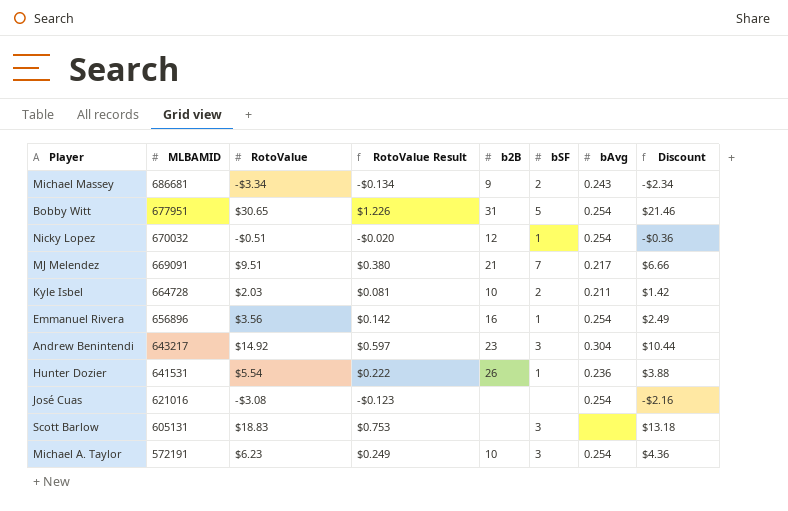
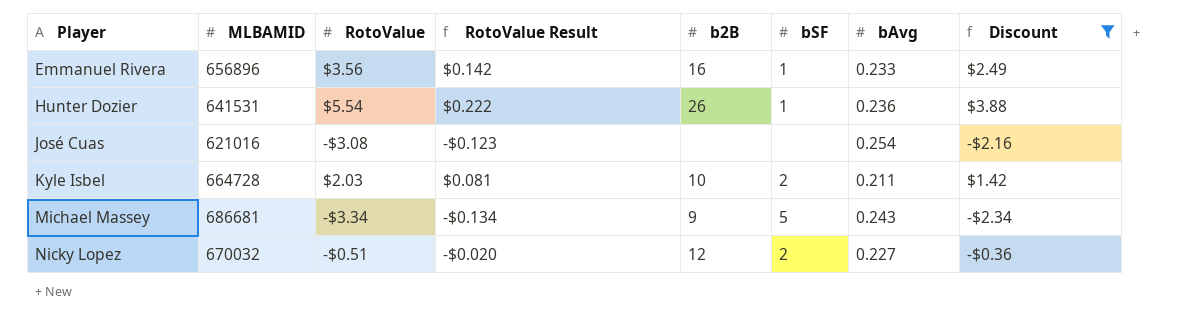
filter: none -> Discount <= $3.88
row order: MLBAMID descending -> Player ascending
Emmanuel Rivera | bAvg: 0.254 -> 0.233
Michael Massey | bSF: 2 -> 5
Nicky Lopez | bSF: 1 -> 2
Nicky Lopez | bAvg: 0.254 -> 0.227

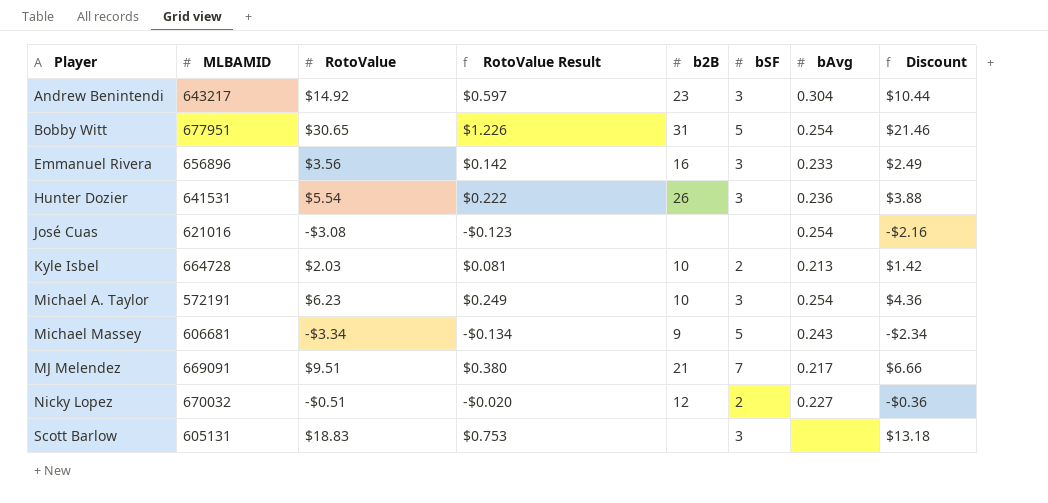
filter: Discount <= $3.88 -> none
Emmanuel Rivera | bSF: 1 -> 3
Hunter Dozier | bSF: 1 -> 3
Kyle Isbel | bAvg: 0.211 -> 0.213
Michael Massey | MLBAMID: 686681 -> 606681

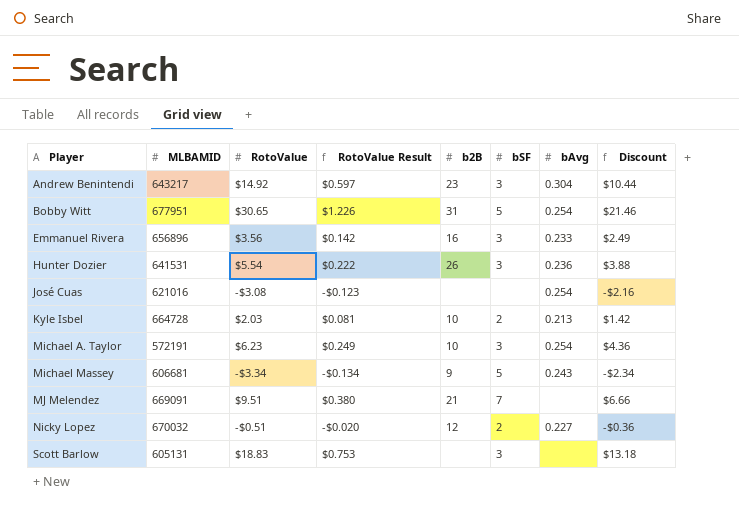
MJ Melendez | bAvg: 0.217 -> none

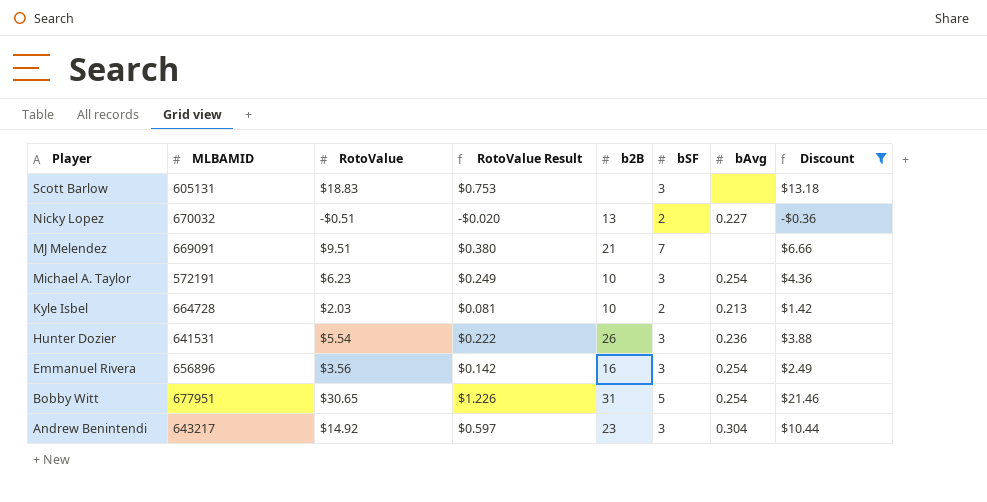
filter: none -> Discount >= -$0.36
row order: Player ascending -> Player descending
Nicky Lopez | b2B: 12 -> 13
Emmanuel Rivera | bAvg: 0.233 -> 0.254

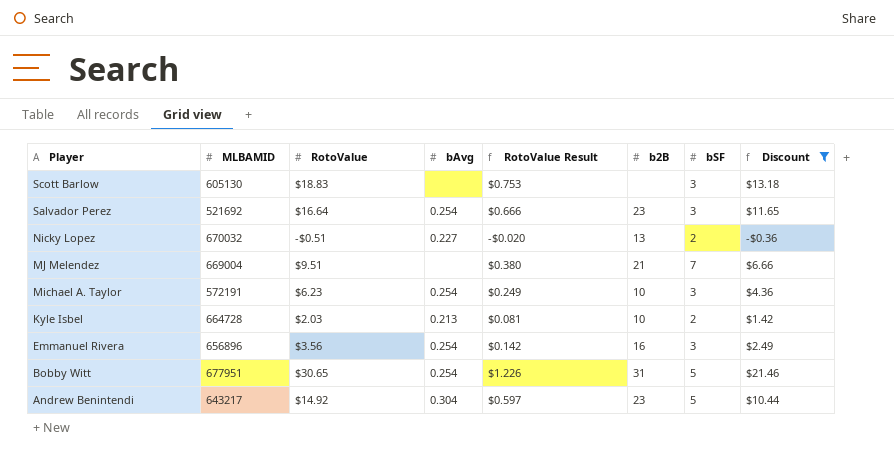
column bAvg | position: 7 -> 4
row Hunter Dozier: 641531 | $5.54 | $0.222 | 26 | 3 | 0.236 | $3.88 -> none
Scott Barlow | MLBAMID: 605131 -> 605130
row Salvador Perez: none -> 521692 | $16.64 | 0.254 | $0.666 | 23 | 3 | $11.65
MJ Melendez | MLBAMID: 669091 -> 669004
Andrew Benintendi | bSF: 3 -> 5

